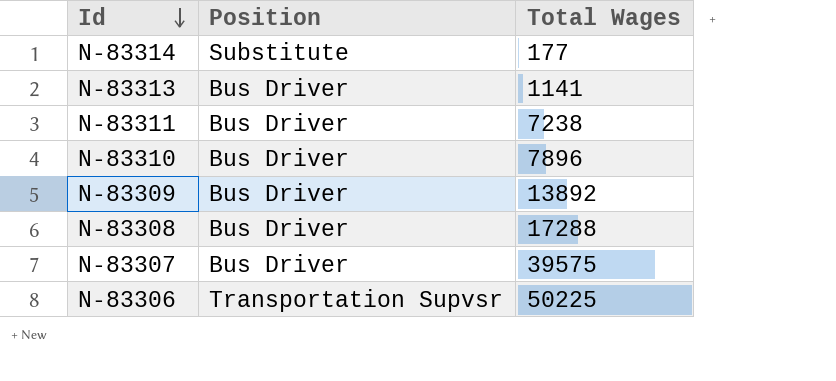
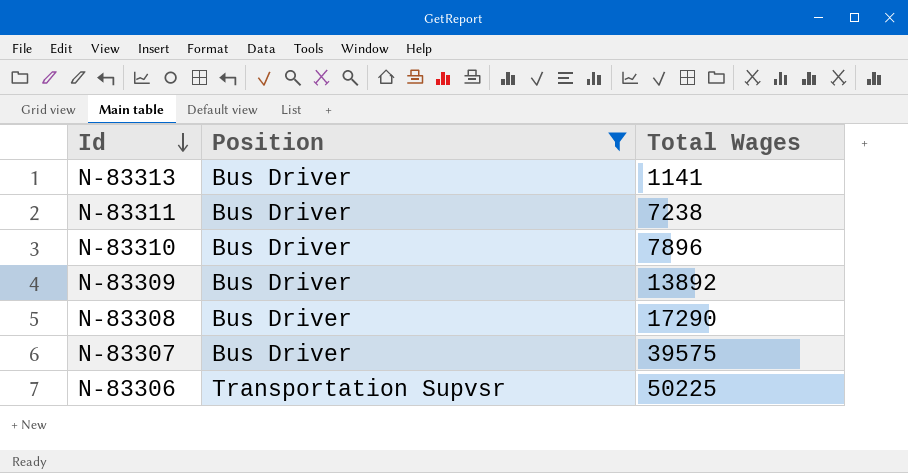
filter: none -> Position != Substitute
N-83308 | Total Wages: 17288 -> 17290

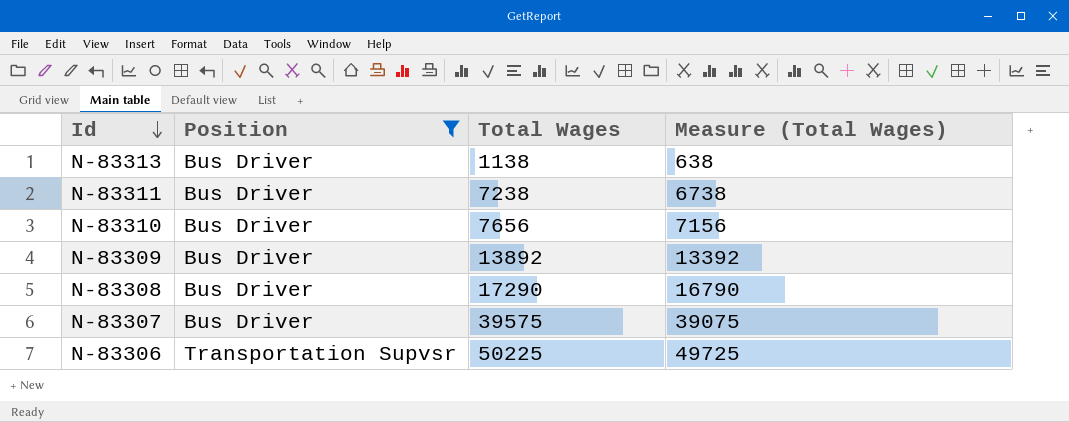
column Measure (Total Wages) | formula: none -> [Total Wages] - 500
N-83313 | Total Wages: 1141 -> 1138
N-83310 | Total Wages: 7896 -> 7656

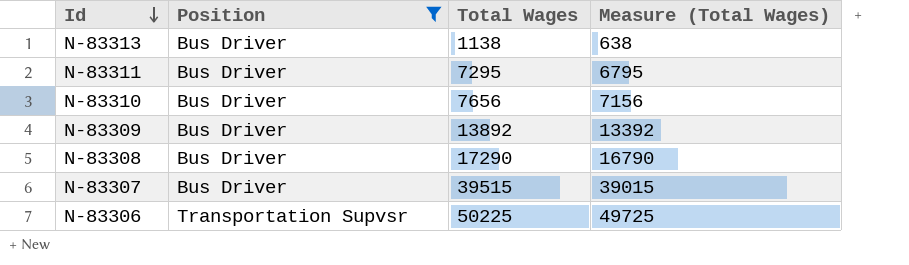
N-83311 | Total Wages: 7238 -> 7295
N-83311 | Measure (Total Wages): 6738 -> 6795
N-83307 | Total Wages: 39575 -> 39515
N-83307 | Measure (Total Wages): 39075 -> 39015

